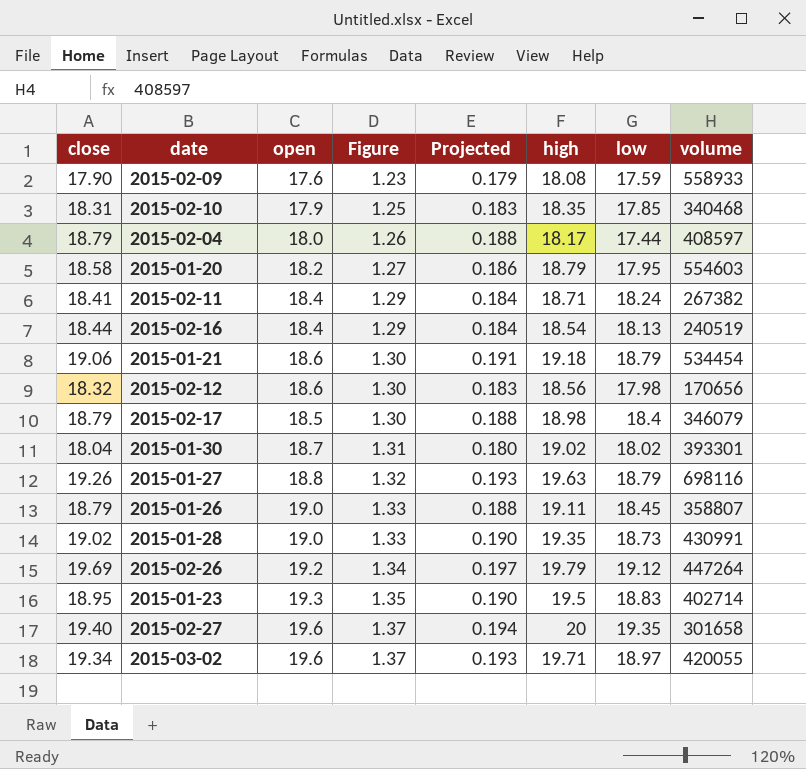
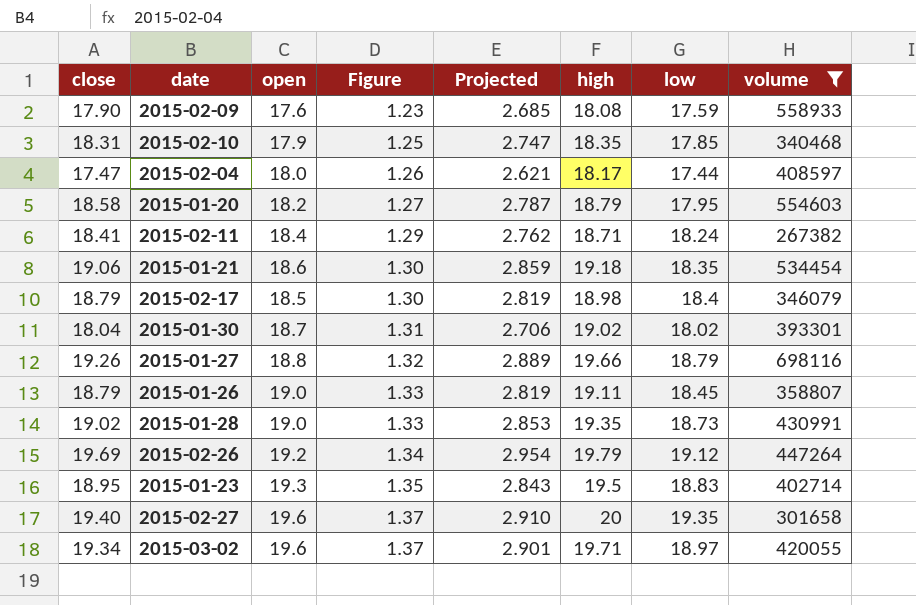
filter: none -> volume >= 267382
column Projected | formula: [close] * 0.01 -> [close] * 0.15
2015-02-04 | close: 18.79 -> 17.47
2015-01-21 | low: 18.79 -> 18.35
2015-01-27 | high: 19.63 -> 19.66

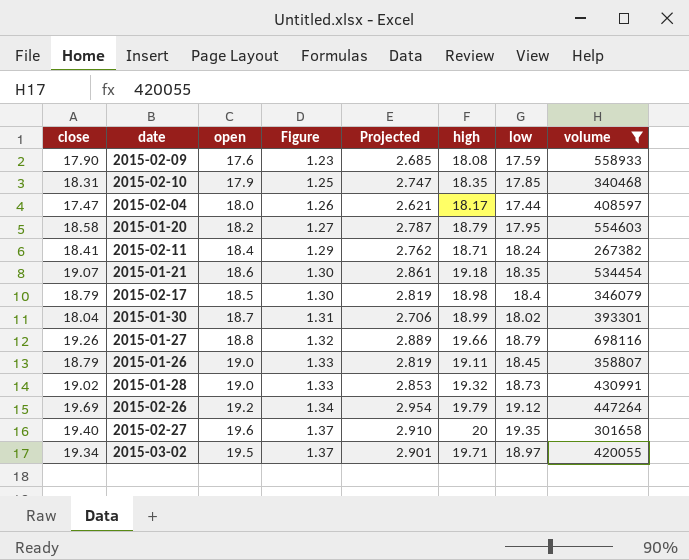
row 2015-01-23: 18.95 | 19.3 | 1.35 | 2.843 | 19.5 | 18.83 | 402714 -> none
2015-01-21 | close: 19.06 -> 19.07
2015-01-21 | Projected: 2.859 -> 2.861
2015-01-30 | high: 19.02 -> 18.99
2015-01-28 | high: 19.35 -> 19.32
2015-03-02 | open: 19.6 -> 19.5

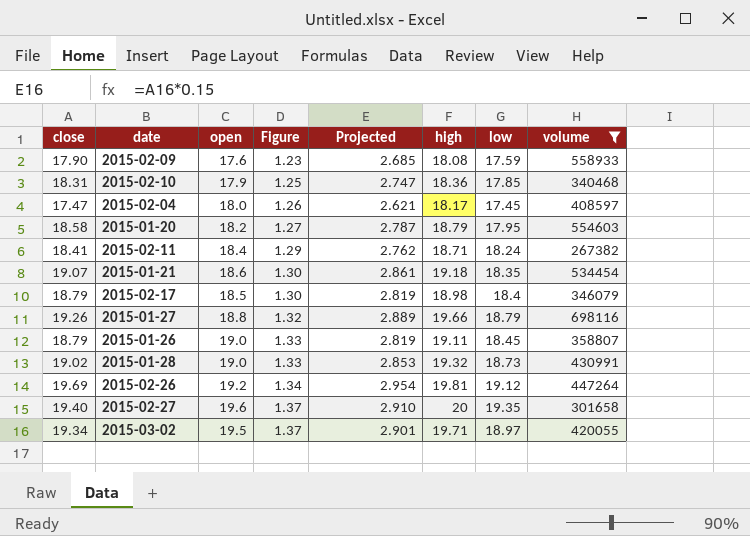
row 2015-01-30: 18.04 | 18.7 | 1.31 | 2.706 | 18.99 | 18.02 | 393301 -> none
2015-02-10 | high: 18.35 -> 18.36
2015-02-04 | low: 17.44 -> 17.45
2015-02-26 | high: 19.79 -> 19.81

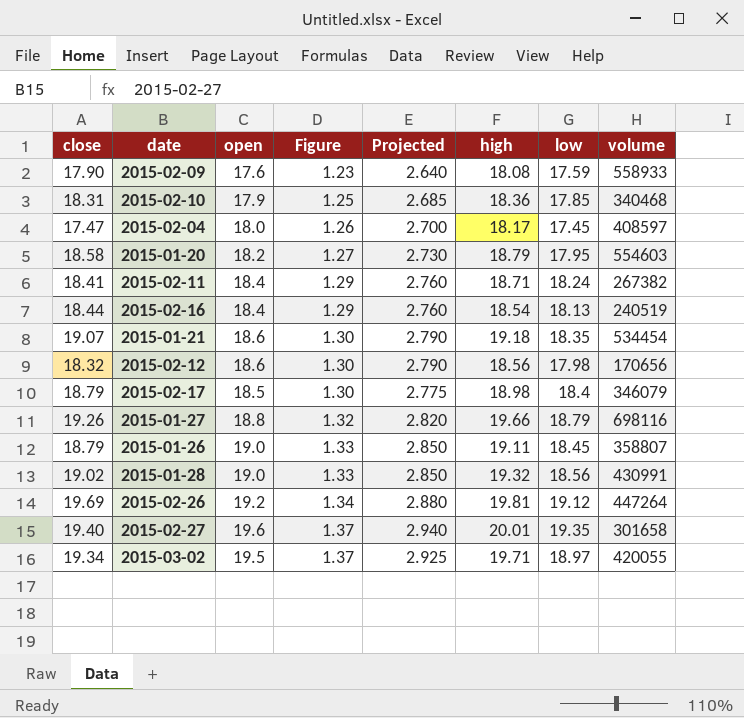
filter: volume >= 267382 -> none
column Projected | formula: [close] * 0.15 -> [open] * 0.15
2015-01-28 | low: 18.73 -> 18.56
2015-02-27 | high: 20 -> 20.01

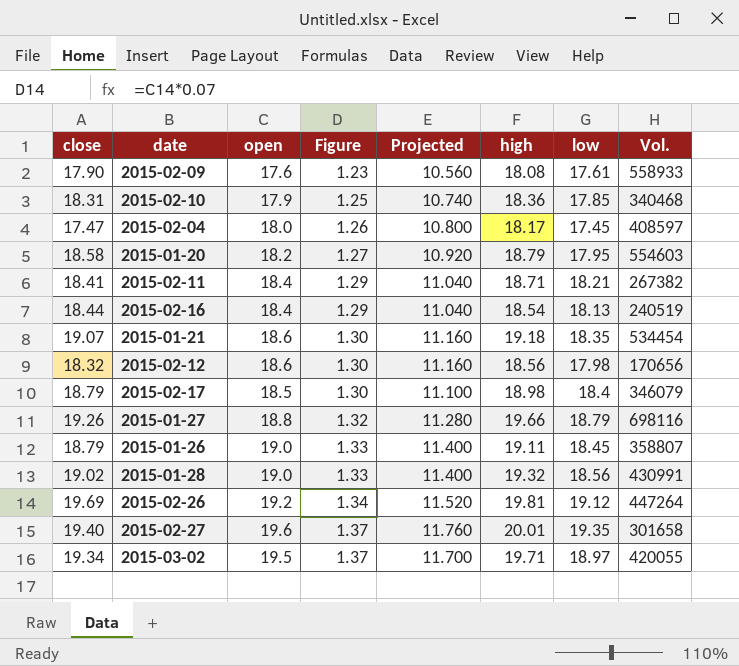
column Projected | formula: [open] * 0.15 -> [open] * 0.6
column name: volume -> Vol.
2015-02-09 | low: 17.59 -> 17.61
2015-02-11 | low: 18.24 -> 18.21

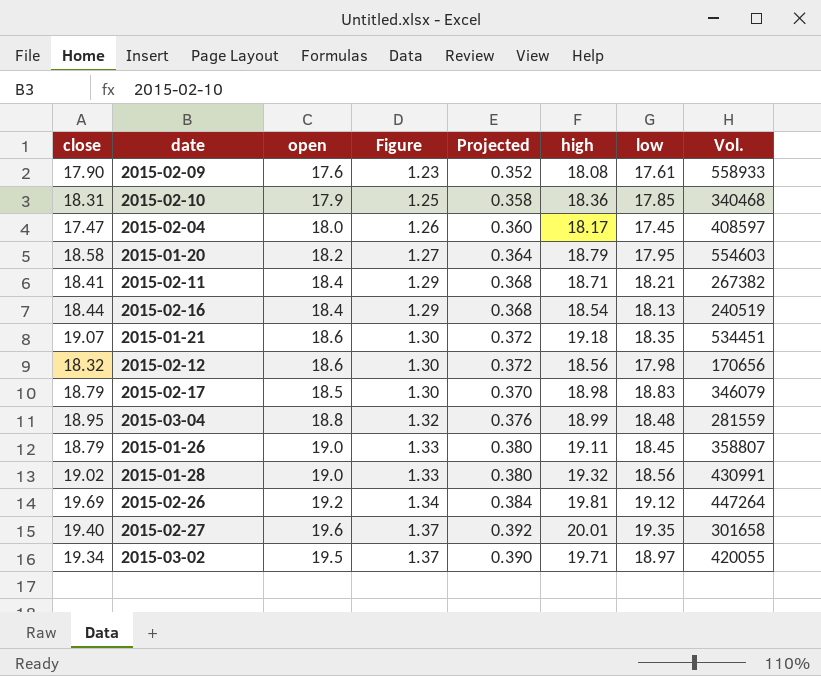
column Projected | formula: [open] * 0.6 -> [open] * 0.02
row 2015-01-27: 19.26 | 18.8 | 1.32 | 11.280 | 19.66 | 18.79 | 698116 -> none
2015-01-21 | Vol.: 534454 -> 534451
2015-02-17 | low: 18.4 -> 18.83
row 2015-03-04: none -> 18.95 | 18.8 | 1.32 | 0.376 | 18.99 | 18.48 | 281559

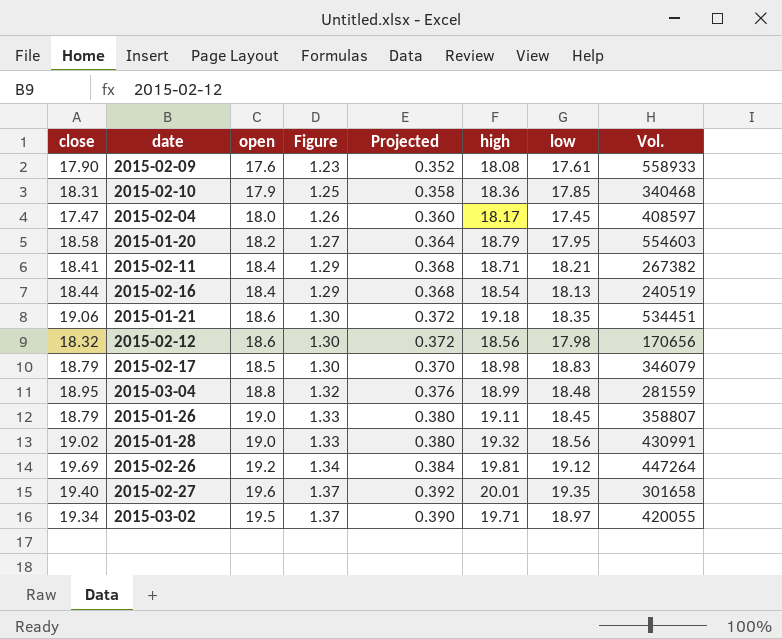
2015-01-21 | close: 19.07 -> 19.06

